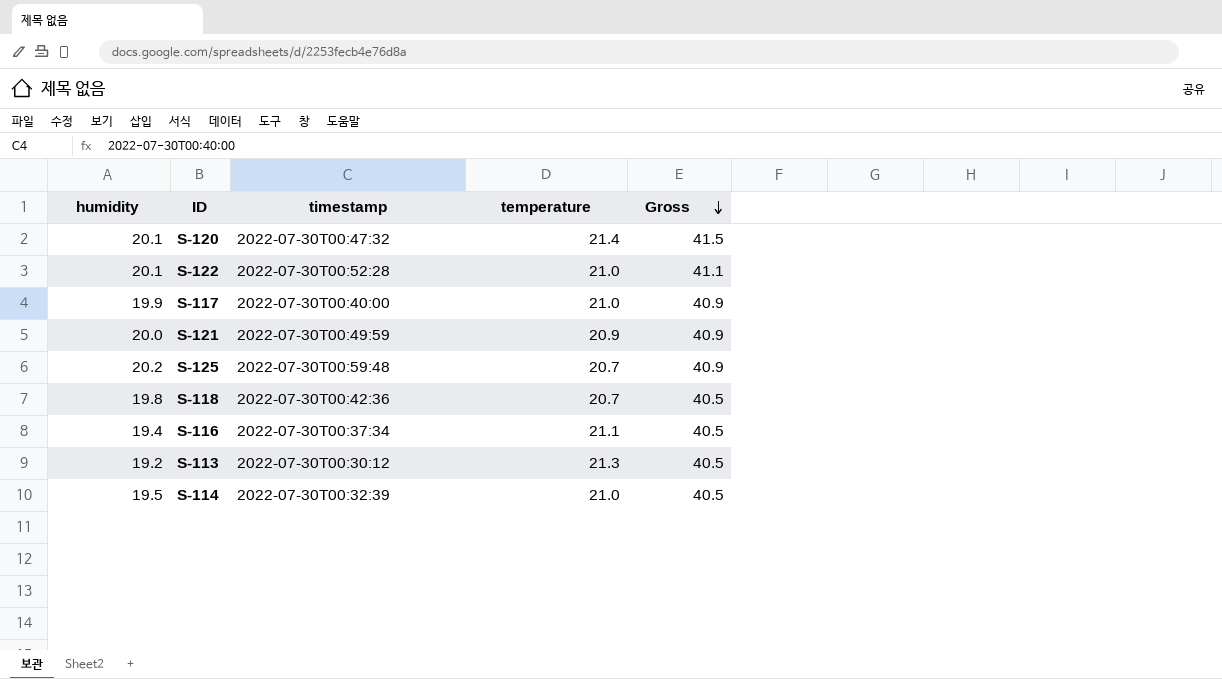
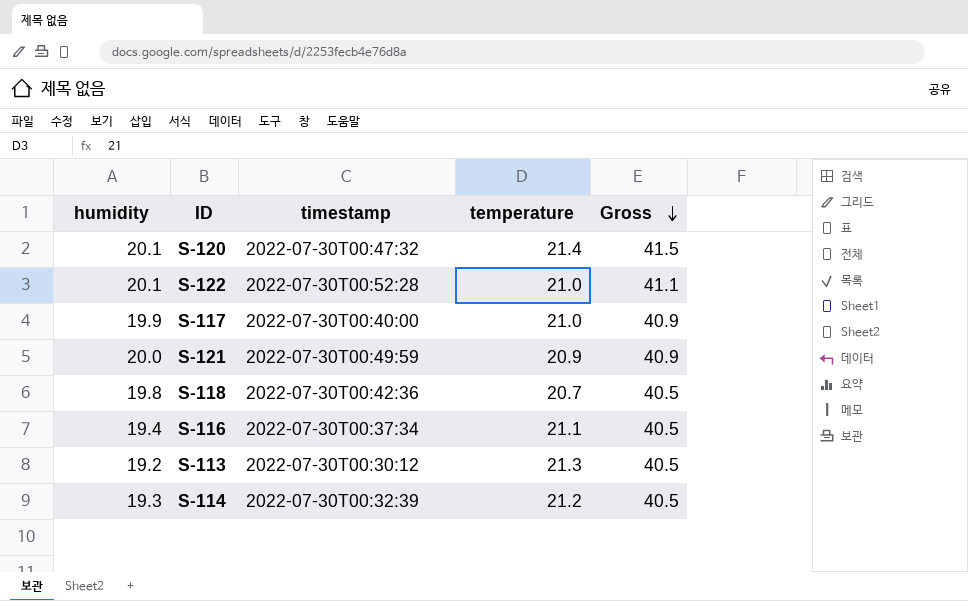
row S-125: 20.2 | 2022-07-30T00:59:48 | 20.7 | 40.9 -> none
S-114 | humidity: 19.5 -> 19.3
S-114 | temperature: 21.0 -> 21.2

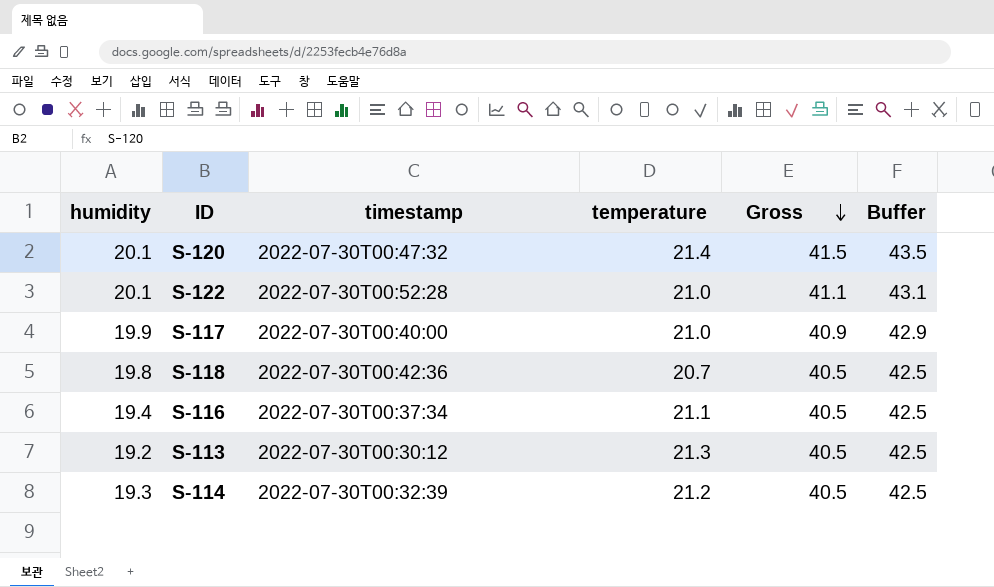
column Buffer | formula: none -> [Gross] + 2
row S-121: 20.0 | 2022-07-30T00:49:59 | 20.9 | 40.9 -> none

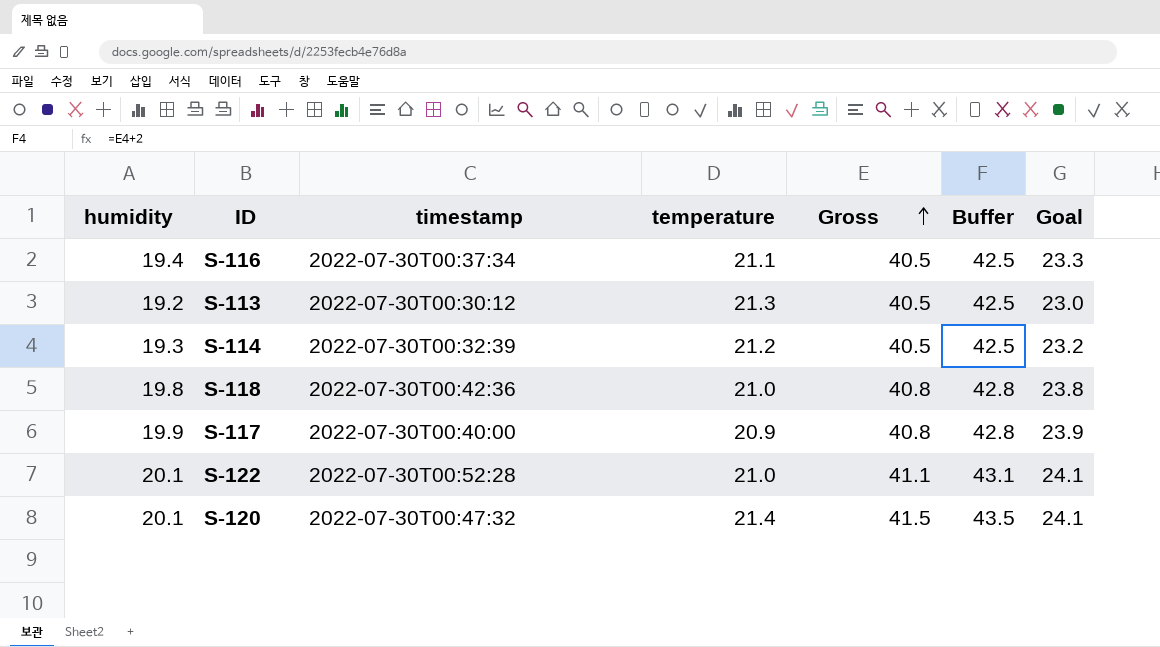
row order: Gross descending -> Gross ascending
column Goal | formula: none -> [humidity] * 1.2
S-118 | temperature: 20.7 -> 21.0
S-118 | Gross: 40.5 -> 40.8
S-118 | Buffer: 42.5 -> 42.8
S-117 | temperature: 21.0 -> 20.9
S-117 | Gross: 40.9 -> 40.8
S-117 | Buffer: 42.9 -> 42.8

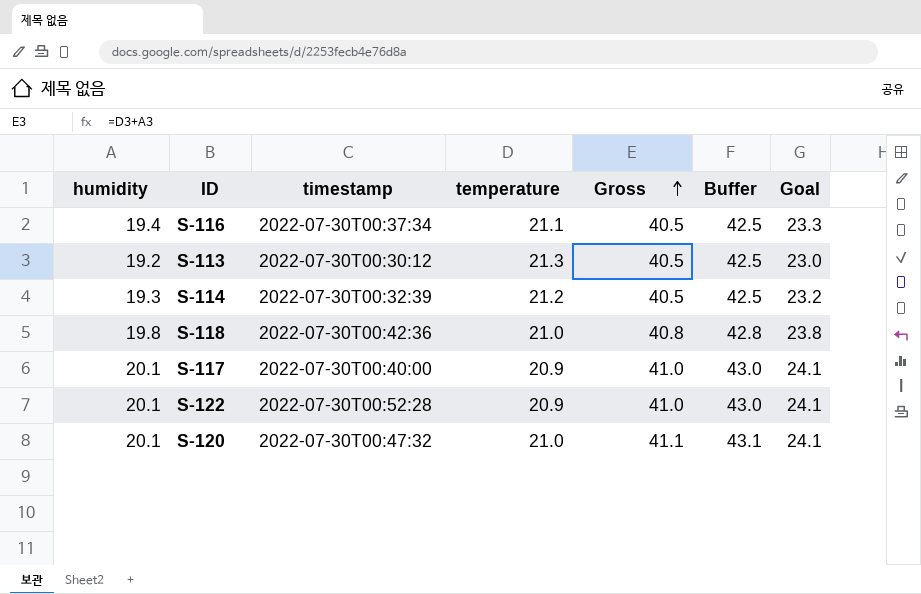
S-117 | humidity: 19.9 -> 20.1
S-117 | Gross: 40.8 -> 41.0
S-117 | Buffer: 42.8 -> 43.0
S-117 | Goal: 23.9 -> 24.1
S-122 | temperature: 21.0 -> 20.9
S-122 | Gross: 41.1 -> 41.0
S-122 | Buffer: 43.1 -> 43.0
S-120 | temperature: 21.4 -> 21.0
S-120 | Gross: 41.5 -> 41.1
S-120 | Buffer: 43.5 -> 43.1

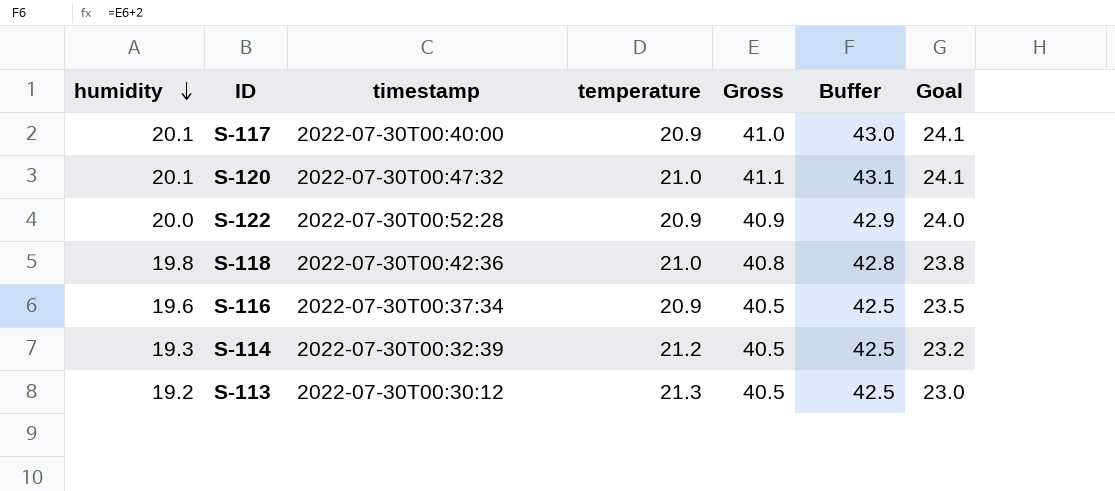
row order: Gross ascending -> humidity descending
S-122 | humidity: 20.1 -> 20.0
S-122 | Gross: 41.0 -> 40.9
S-122 | Buffer: 43.0 -> 42.9
S-122 | Goal: 24.1 -> 24.0
S-116 | humidity: 19.4 -> 19.6
S-116 | temperature: 21.1 -> 20.9
S-116 | Goal: 23.3 -> 23.5

